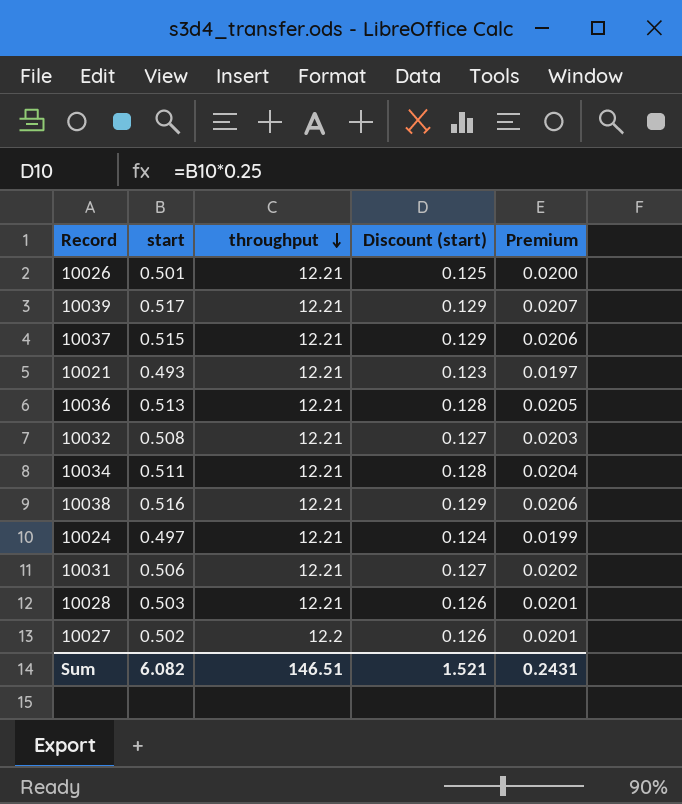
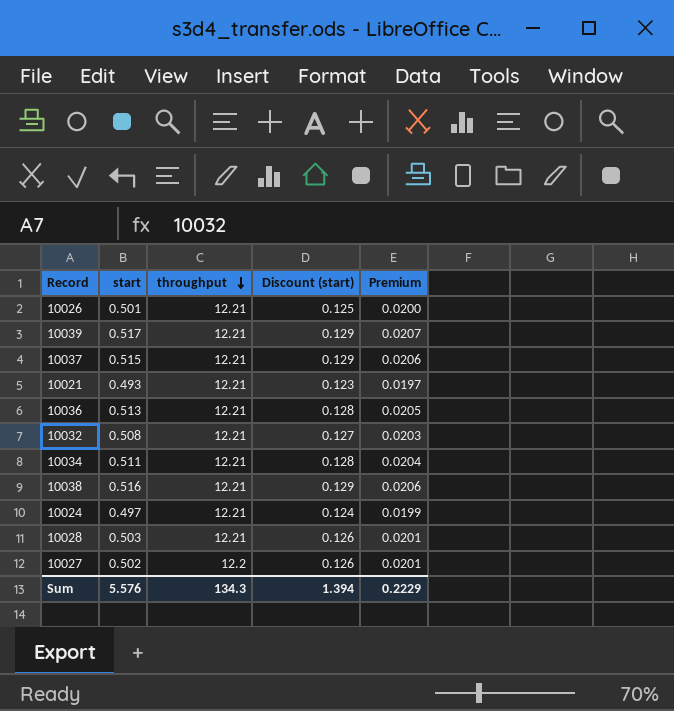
row 10031: 0.506 | 12.21 | 0.127 | 0.0202 -> none
Sum | start: 6.082 -> 5.576
Sum | throughput: 146.51 -> 134.3
Sum | Discount (start): 1.521 -> 1.394
Sum | Premium: 0.2431 -> 0.2229

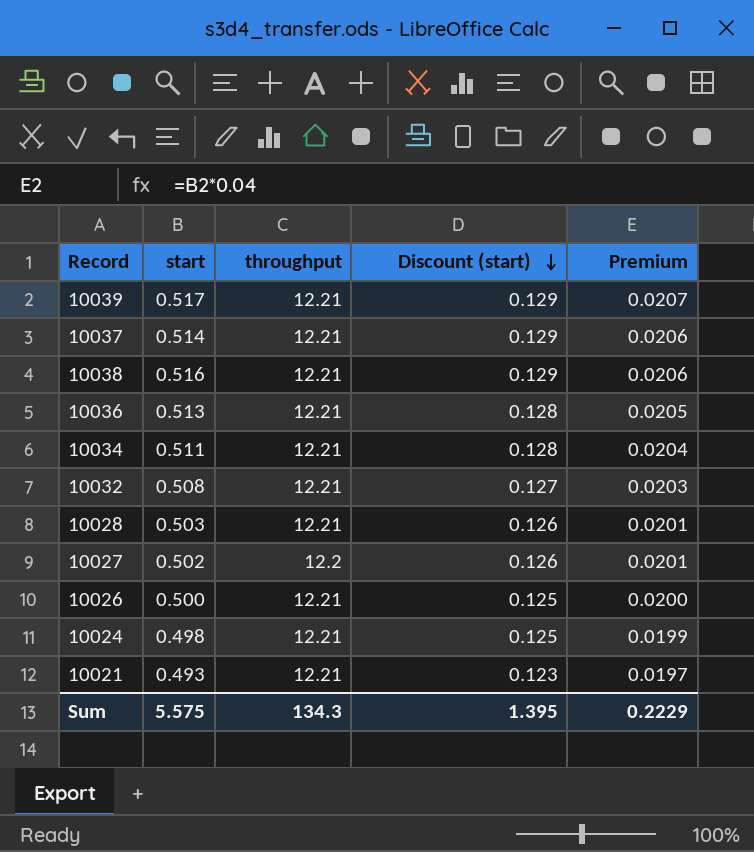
row order: throughput descending -> Discount (start) descending
10037 | start: 0.515 -> 0.514
10026 | start: 0.501 -> 0.500
10024 | start: 0.497 -> 0.498
10024 | Discount (start): 0.124 -> 0.125
Sum | start: 5.576 -> 5.575
Sum | Discount (start): 1.394 -> 1.395

